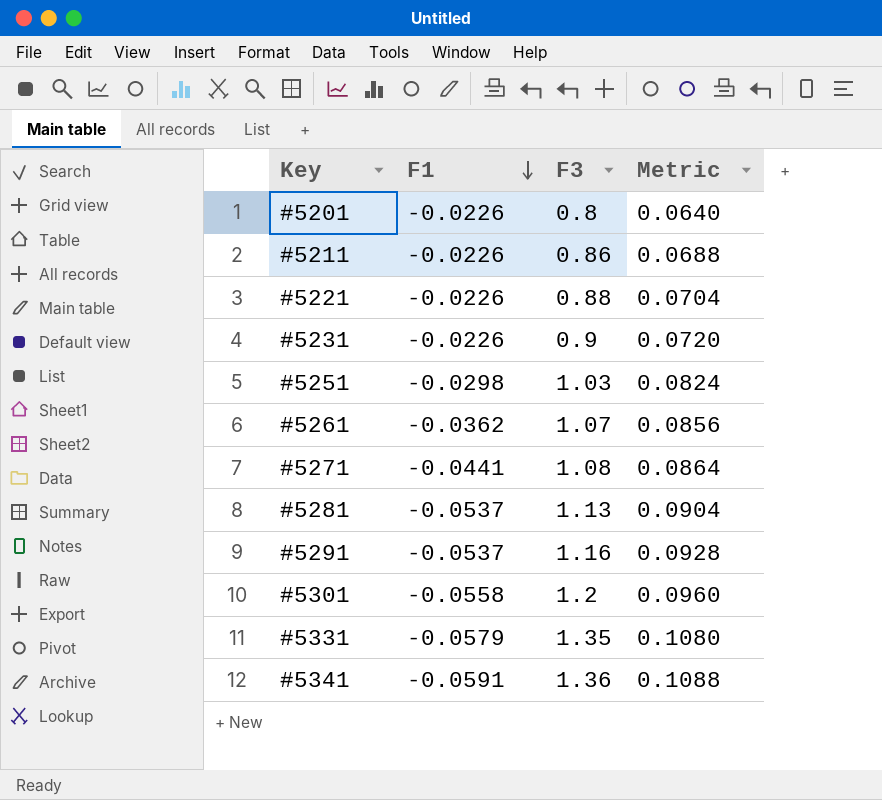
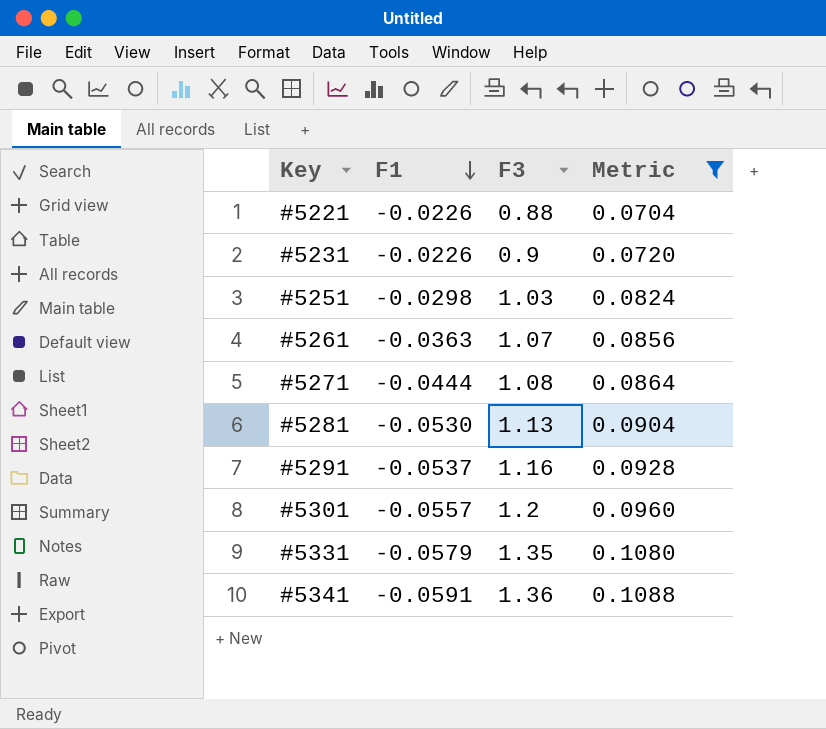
filter: none -> Metric >= 0.0704
#5261 | F1: -0.0362 -> -0.0363
#5271 | F1: -0.0441 -> -0.0444
#5281 | F1: -0.0537 -> -0.0530
#5301 | F1: -0.0558 -> -0.0557

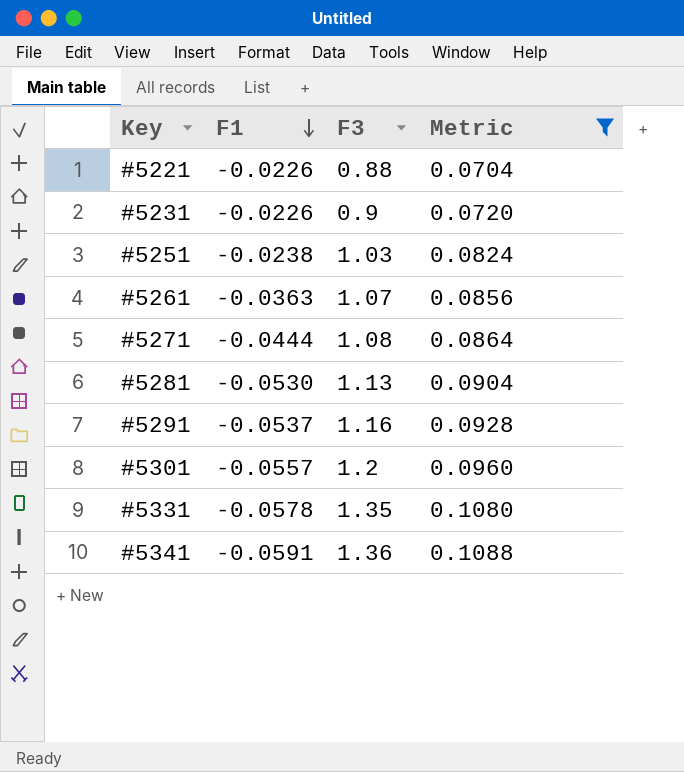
#5251 | F1: -0.0298 -> -0.0238
#5331 | F1: -0.0579 -> -0.0578

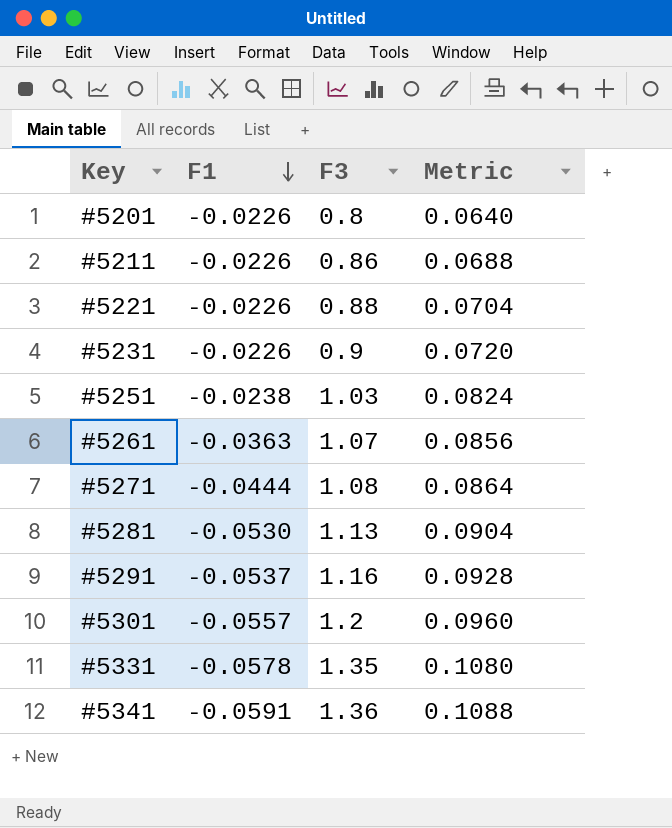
filter: Metric >= 0.0704 -> none

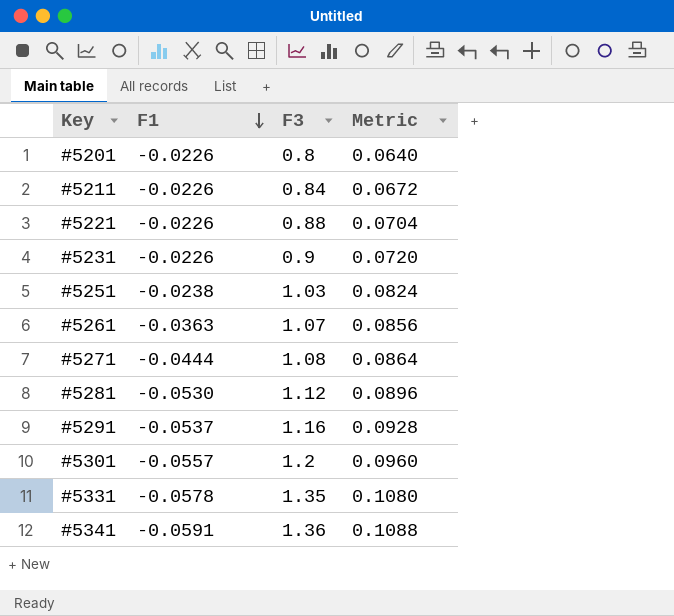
#5211 | F3: 0.86 -> 0.84
#5211 | Metric: 0.0688 -> 0.0672
#5281 | F3: 1.13 -> 1.12
#5281 | Metric: 0.0904 -> 0.0896

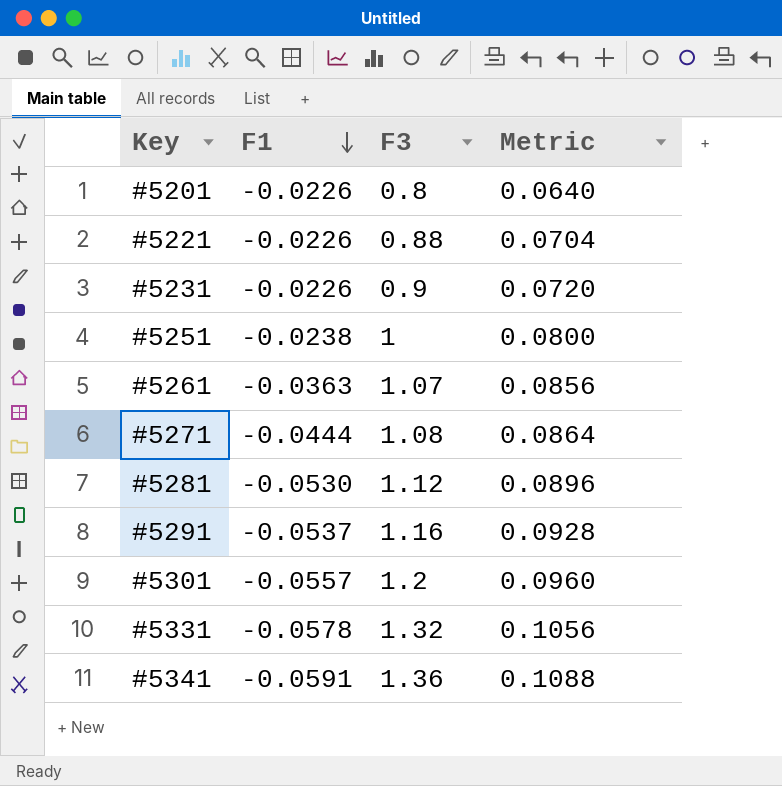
row #5211: -0.0226 | 0.84 | 0.0672 -> none
#5251 | F3: 1.03 -> 1
#5251 | Metric: 0.0824 -> 0.0800
#5331 | F3: 1.35 -> 1.32
#5331 | Metric: 0.1080 -> 0.1056

